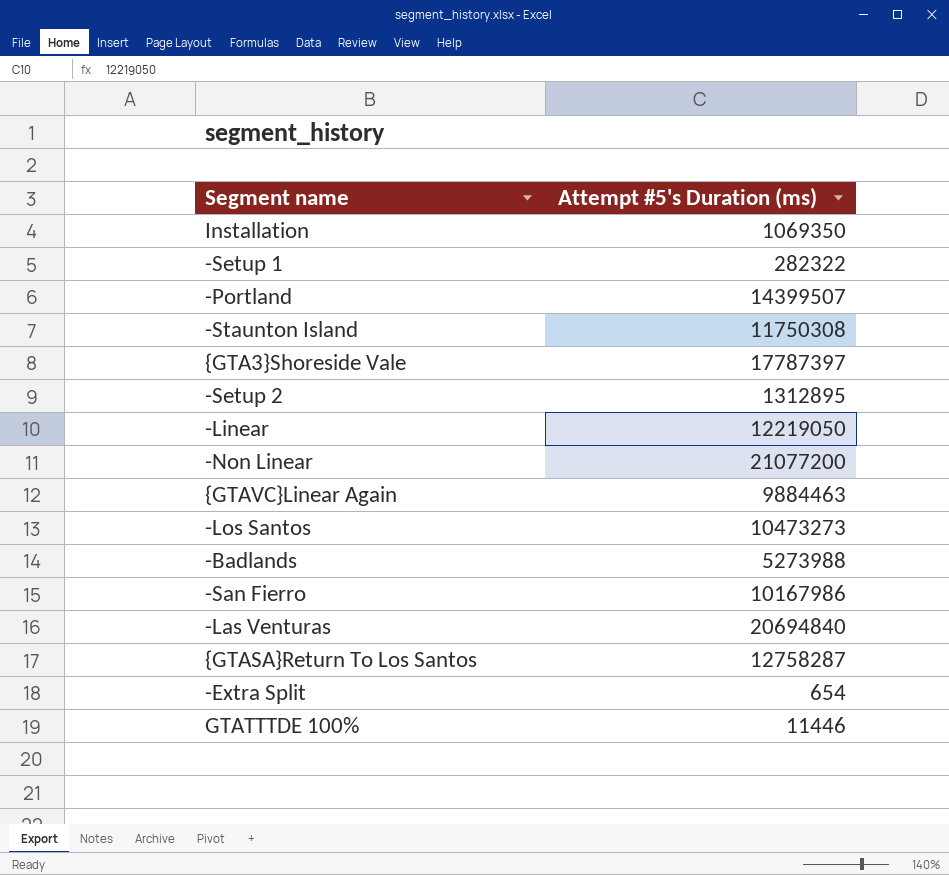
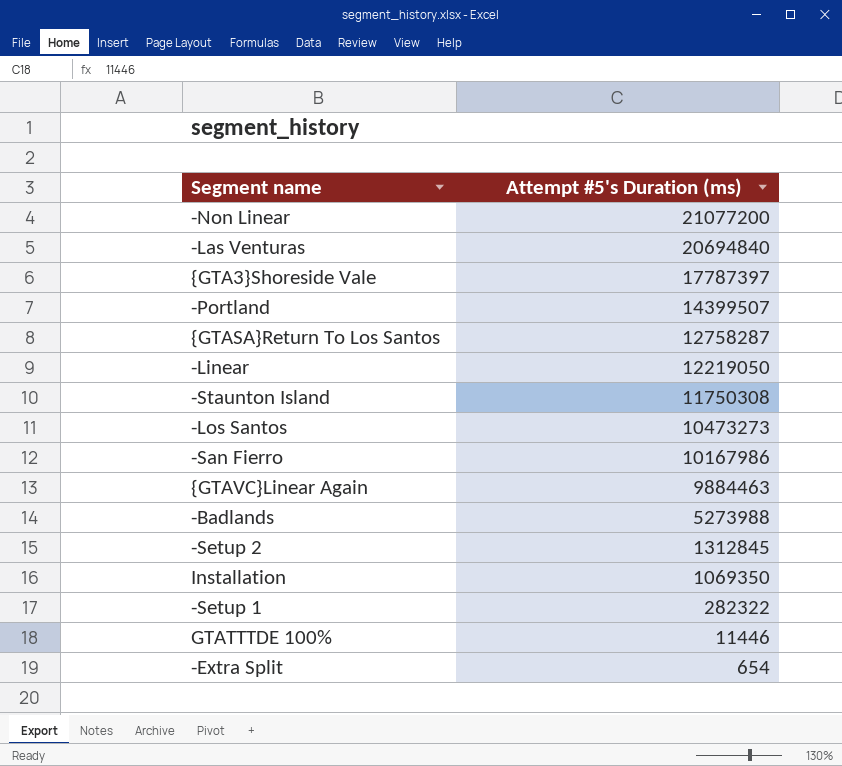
row order: none -> Attempt #5's Duration (ms) descending
-Setup 2 | Attempt #5's Duration (ms): 1312895 -> 1312845

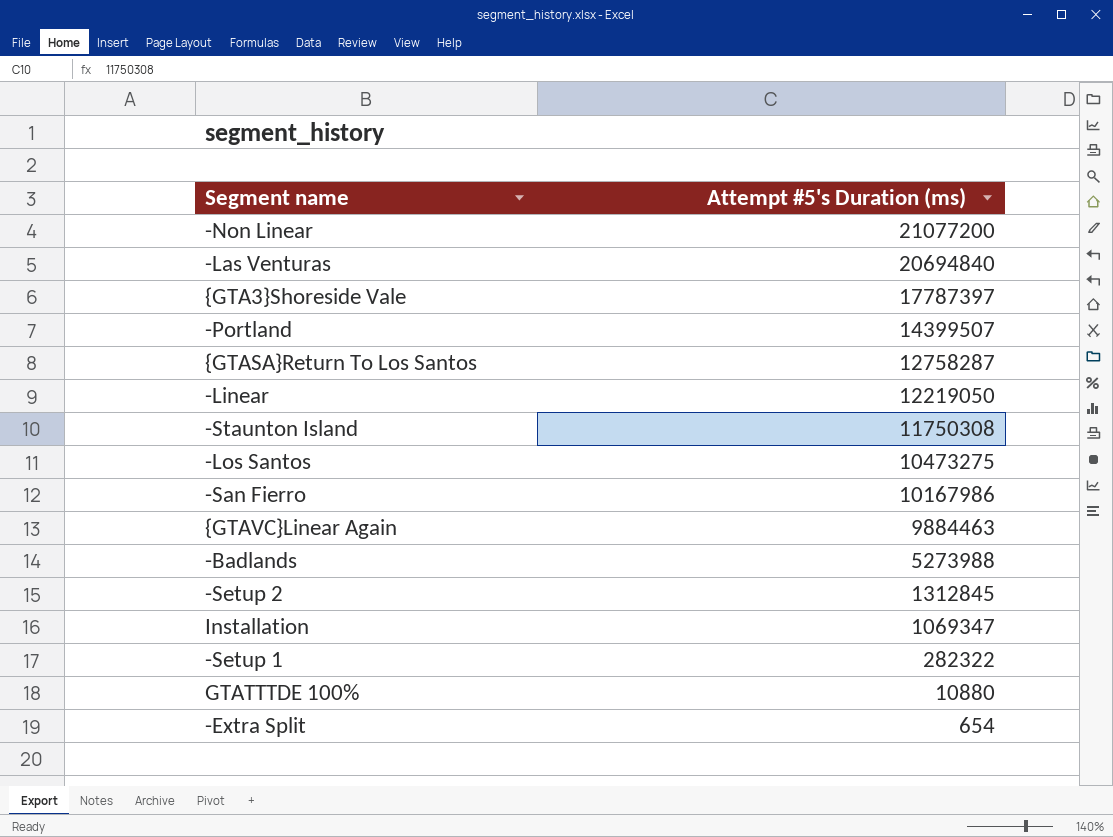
-Los Santos | Attempt #5's Duration (ms): 10473273 -> 10473275
Installation | Attempt #5's Duration (ms): 1069350 -> 1069347
GTATTTDE 100% | Attempt #5's Duration (ms): 11446 -> 10880

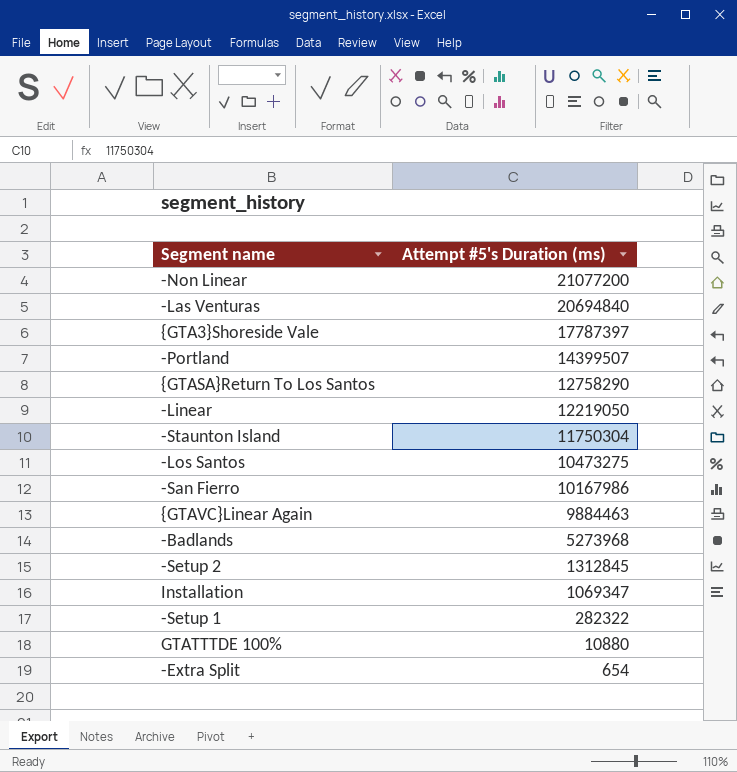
{GTASA}Return To Los Santos | Attempt #5's Duration (ms): 12758287 -> 12758290
-Staunton Island | Attempt #5's Duration (ms): 11750308 -> 11750304
-Badlands | Attempt #5's Duration (ms): 5273988 -> 5273968

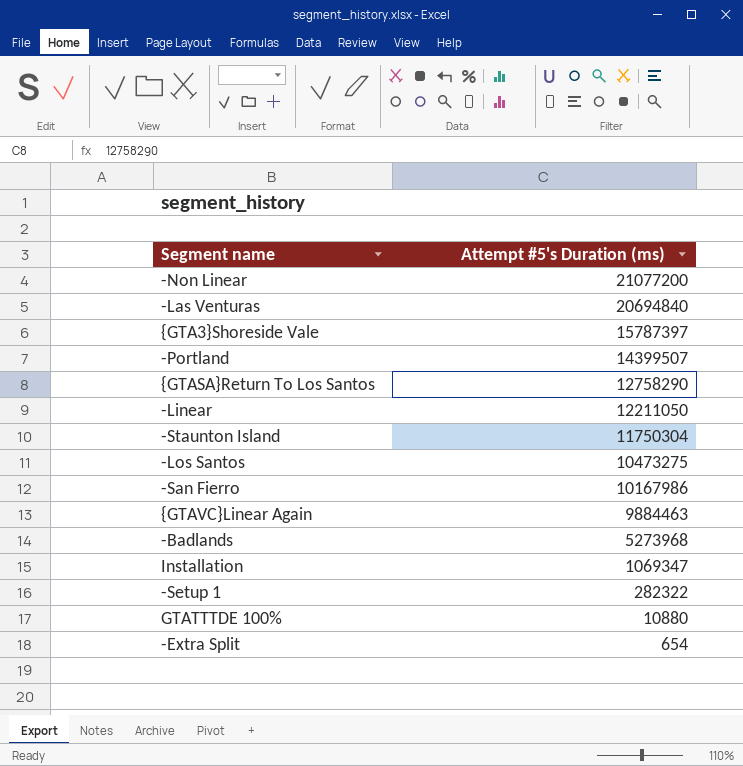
row -Setup 2: 1312845 -> none
{GTA3}Shoreside Vale | Attempt #5's Duration (ms): 17787397 -> 15787397
-Linear | Attempt #5's Duration (ms): 12219050 -> 12211050

